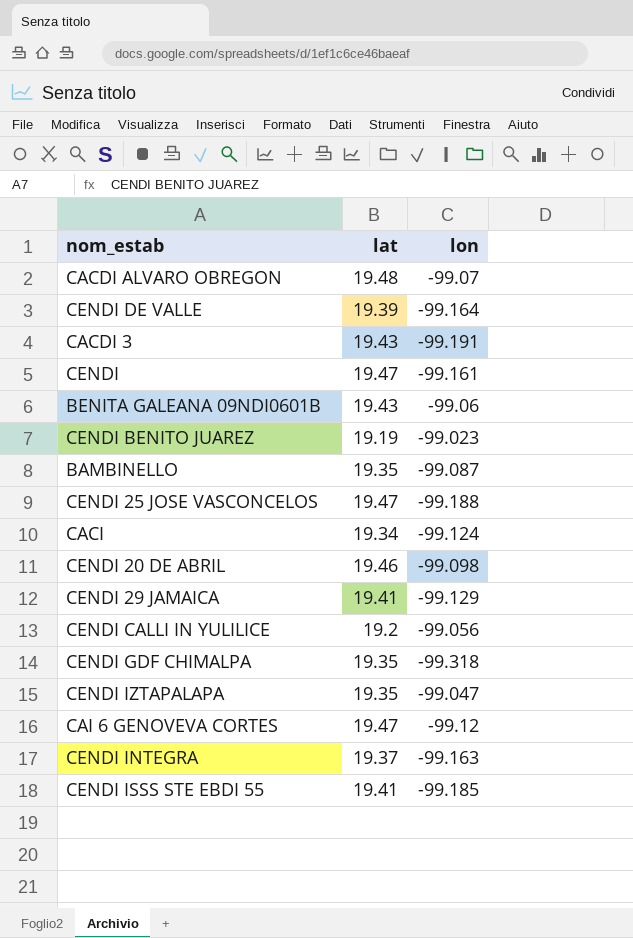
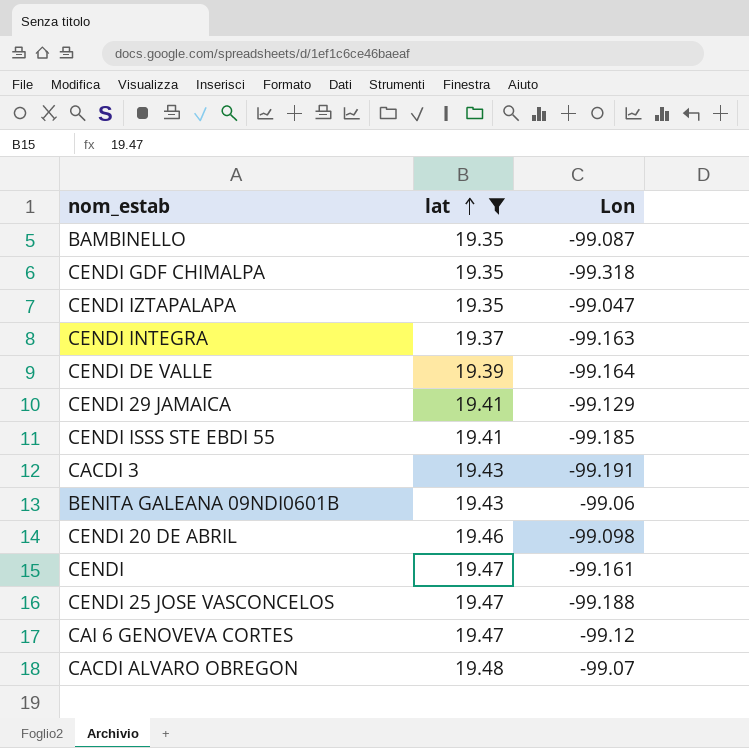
filter: none -> lat >= 19.35
row order: none -> lat ascending
column name: lon -> Lon

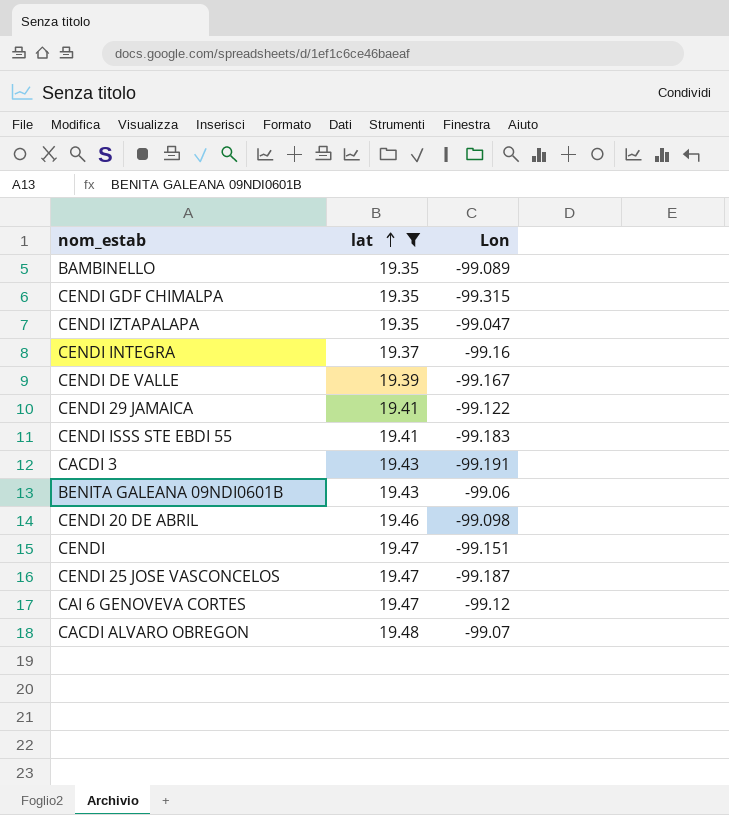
BAMBINELLO | Lon: -99.087 -> -99.089
CENDI GDF CHIMALPA | Lon: -99.318 -> -99.315
CENDI INTEGRA | Lon: -99.163 -> -99.16
CENDI DE VALLE | Lon: -99.164 -> -99.167
CENDI 29 JAMAICA | Lon: -99.129 -> -99.122
CENDI ISSS STE EBDI 55 | Lon: -99.185 -> -99.183
CENDI | Lon: -99.161 -> -99.151
CENDI 25 JOSE VASCONCELOS | Lon: -99.188 -> -99.187

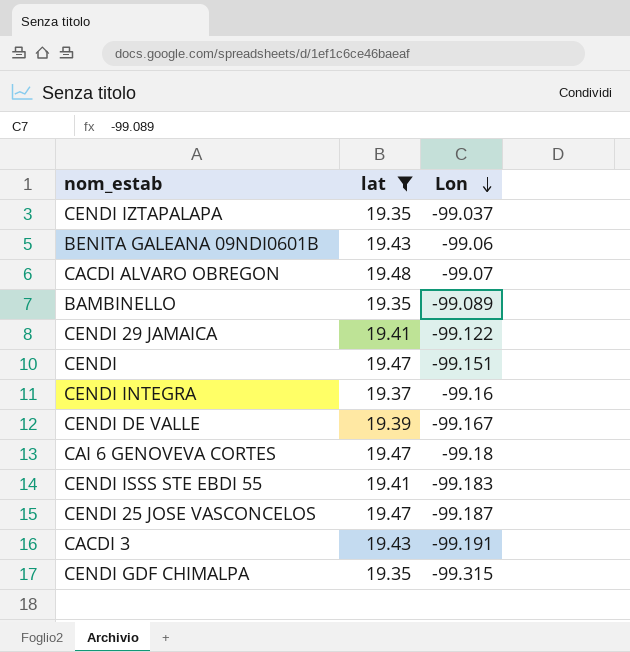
row order: lat ascending -> Lon descending
row CENDI 20 DE ABRIL: 19.46 | -99.098 -> none
CENDI IZTAPALAPA | Lon: -99.047 -> -99.037
CAI 6 GENOVEVA CORTES | Lon: -99.12 -> -99.18

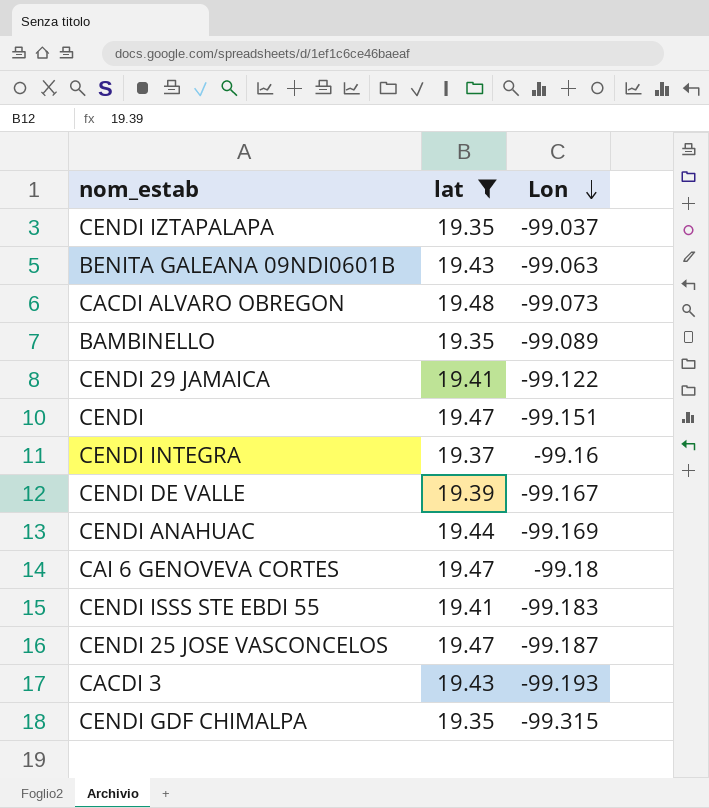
BENITA GALEANA 09NDI0601B | Lon: -99.06 -> -99.063
CACDI ALVARO OBREGON | Lon: -99.07 -> -99.073
row CENDI ANAHUAC: none -> 19.44 | -99.169
CACDI 3 | Lon: -99.191 -> -99.193

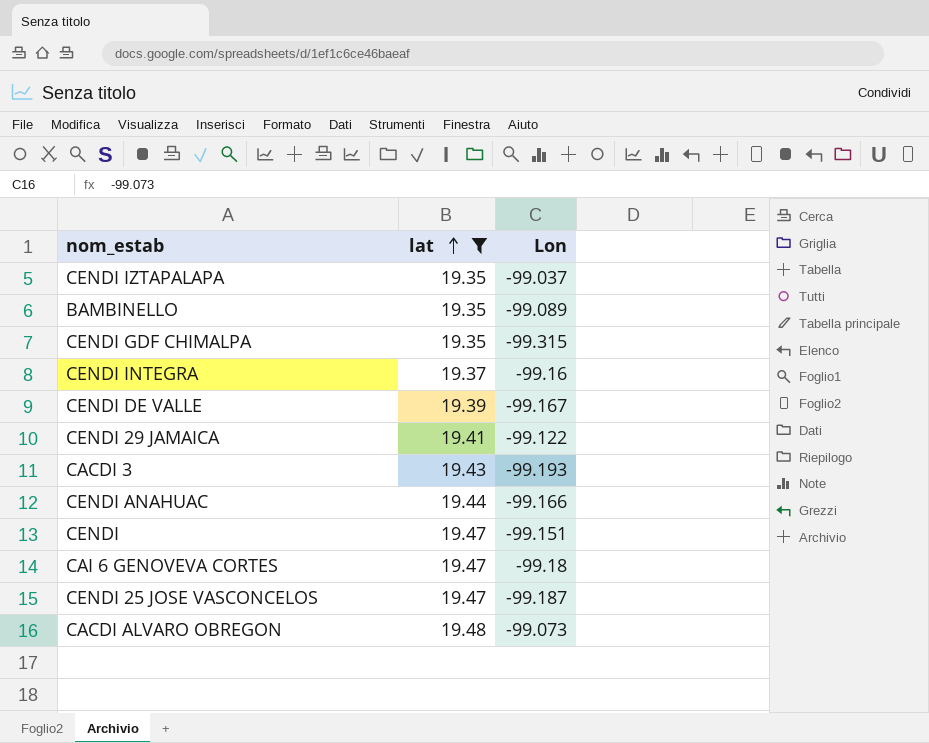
row order: Lon descending -> lat ascending
row BENITA GALEANA 09NDI0601B: 19.43 | -99.063 -> none
row CENDI ISSS STE EBDI 55: 19.41 | -99.183 -> none
CENDI ANAHUAC | Lon: -99.169 -> -99.166

